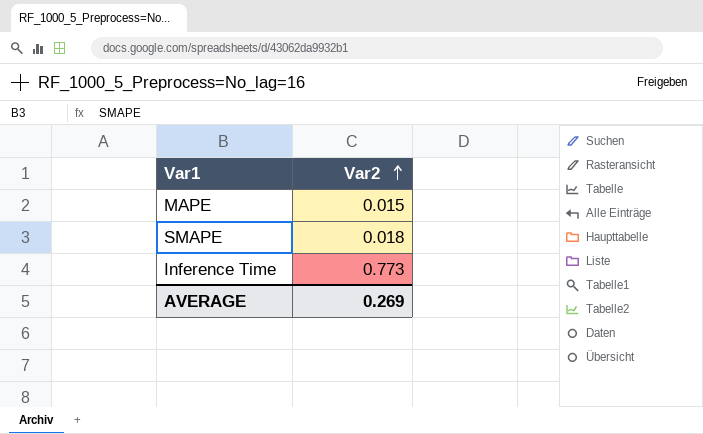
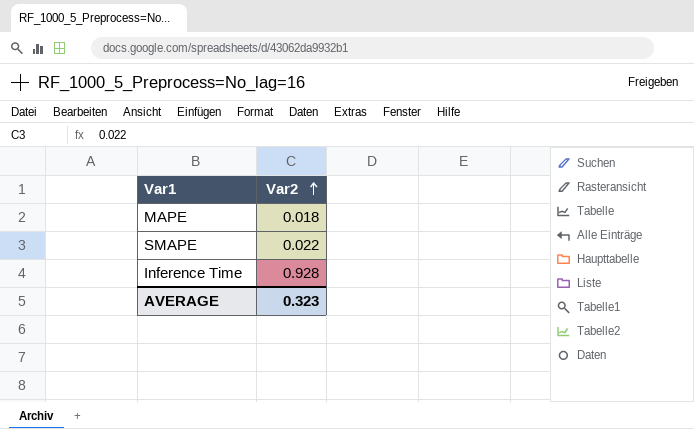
MAPE | Var2: 0.015 -> 0.018
SMAPE | Var2: 0.018 -> 0.022
Inference Time | Var2: 0.773 -> 0.928
AVERAGE | Var2: 0.269 -> 0.323

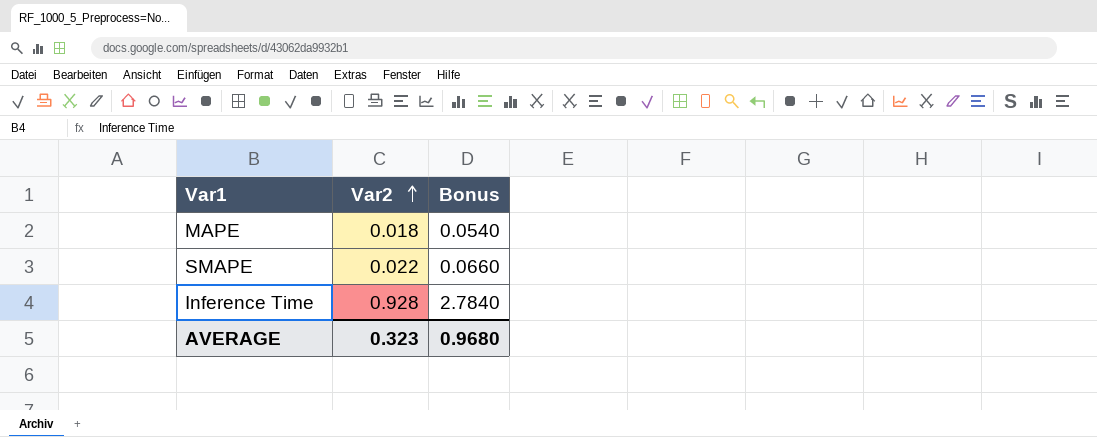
column Bonus | formula: none -> [Var2] * 3

